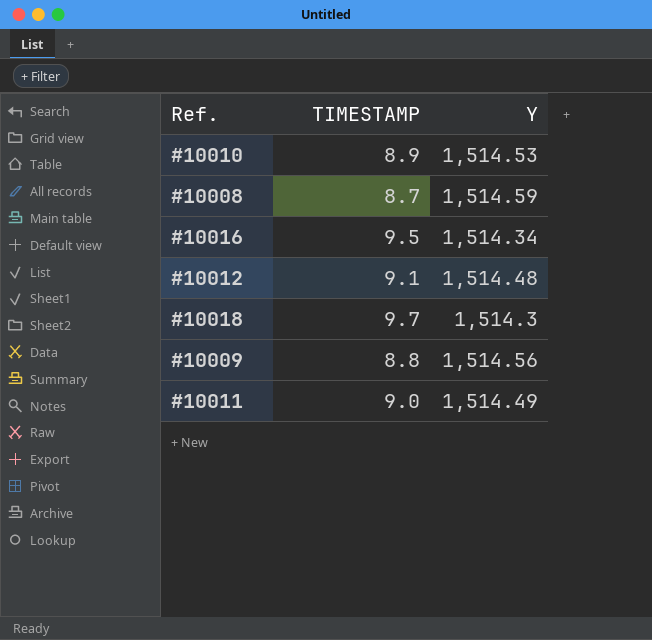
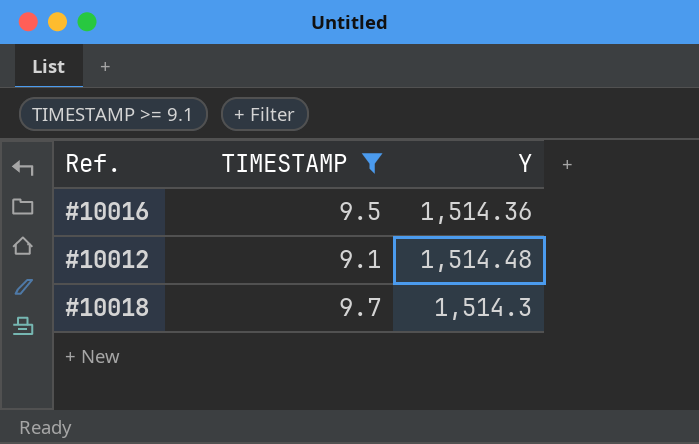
filter: none -> TIMESTAMP >= 9.1
#10016 | Y: 1,514.34 -> 1,514.36

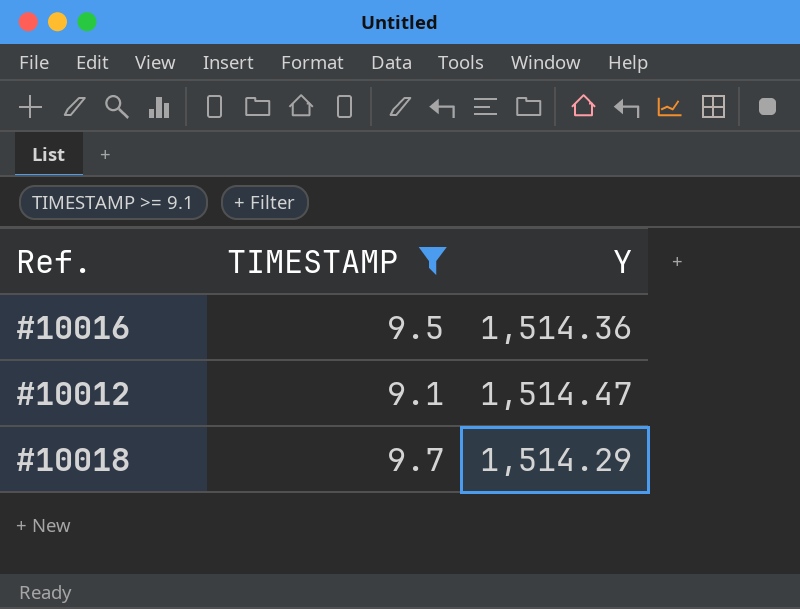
#10012 | Y: 1,514.48 -> 1,514.47
#10018 | Y: 1,514.3 -> 1,514.29

